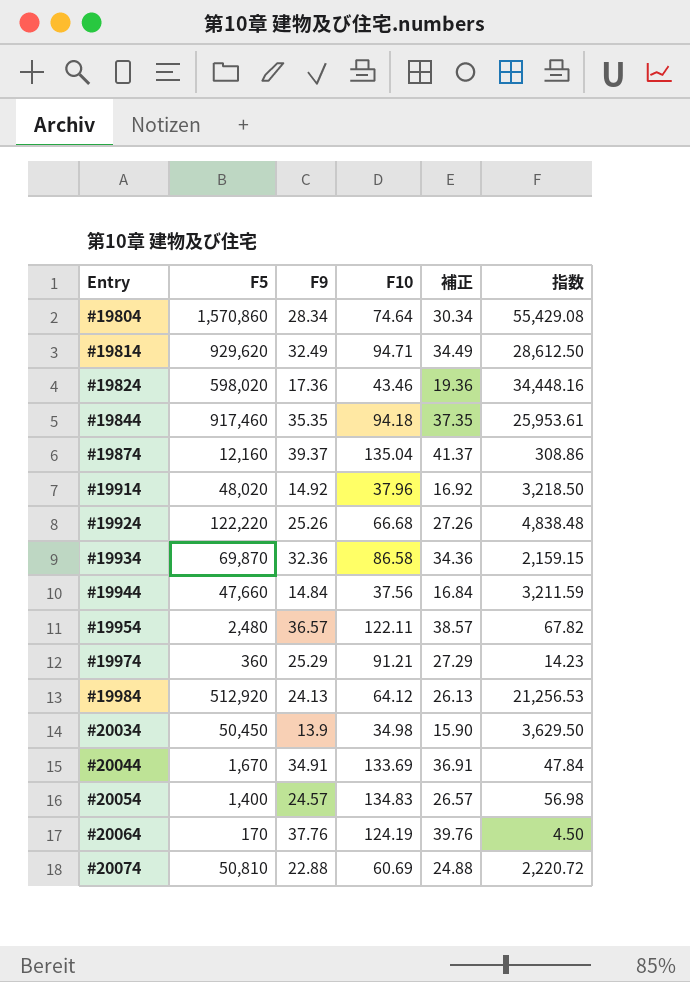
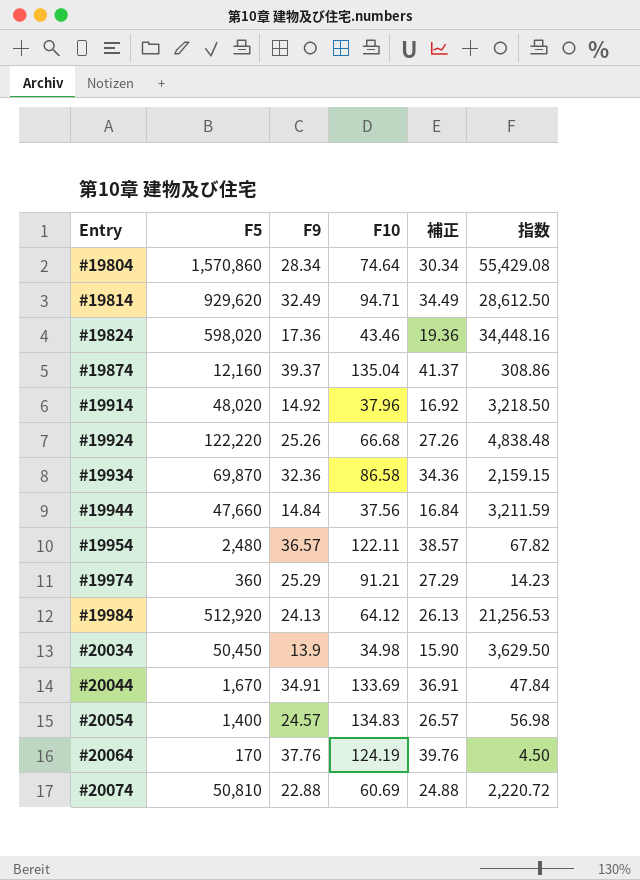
row #19844: 917,460 | 35.35 | 94.18 | 37.35 | 25,953.61 -> none

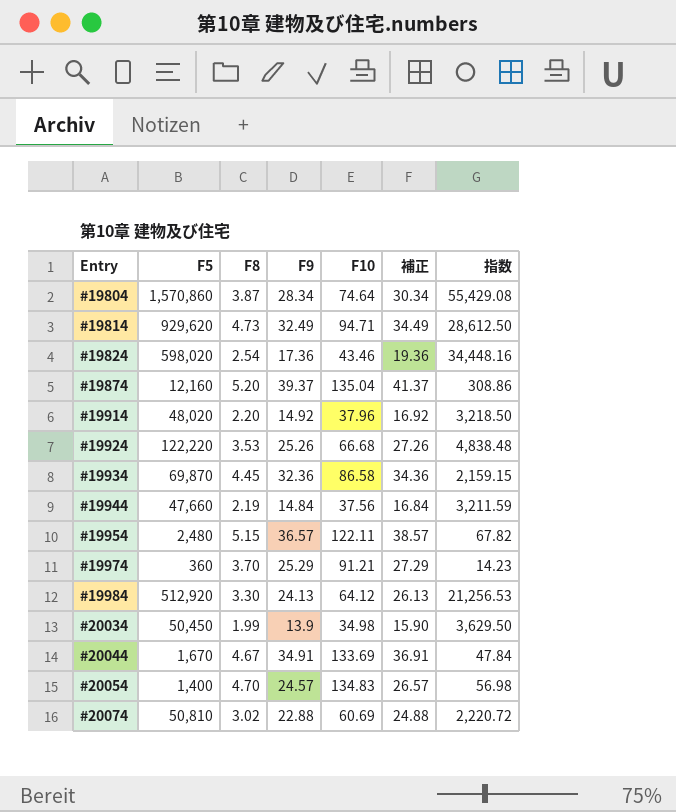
column F8 | position: none -> 3
row #20064: 170 | 37.76 | 124.19 | 39.76 | 4.50 -> none

